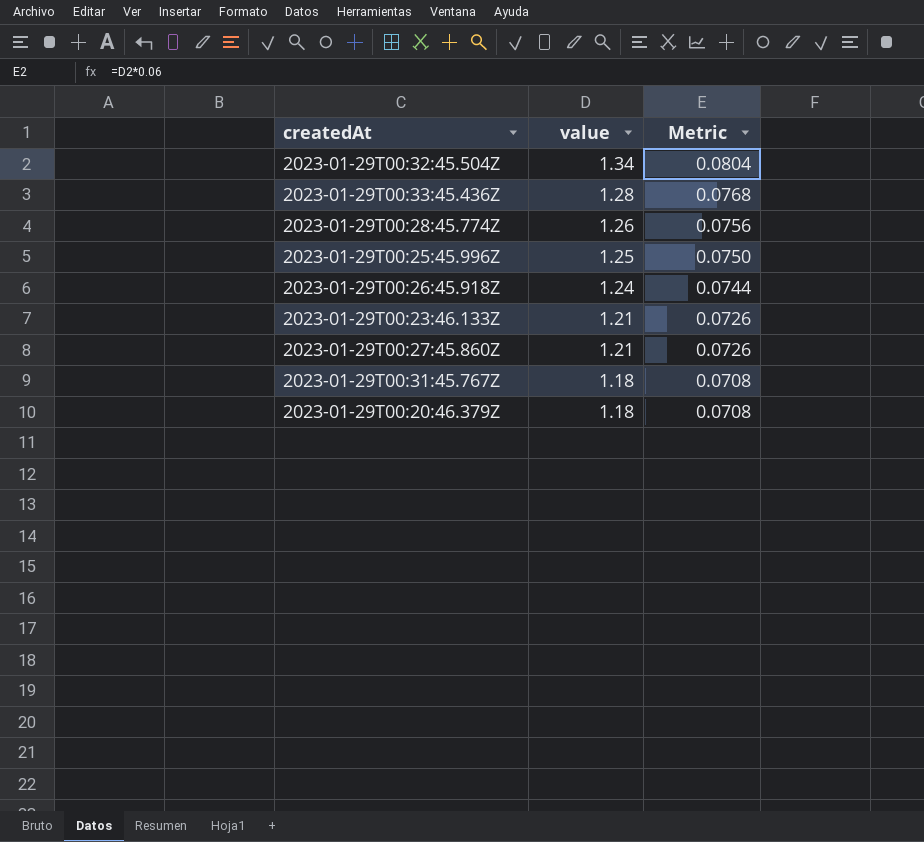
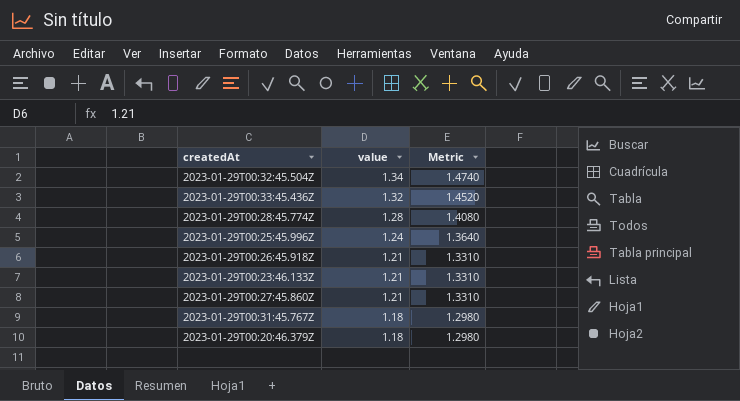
column Metric | formula: [value] * 0.06 -> [value] * 1.1
2023-01-29T00:33:45.436Z | value: 1.28 -> 1.32
2023-01-29T00:28:45.774Z | value: 1.26 -> 1.28
2023-01-29T00:25:45.996Z | value: 1.25 -> 1.24
2023-01-29T00:26:45.918Z | value: 1.24 -> 1.21

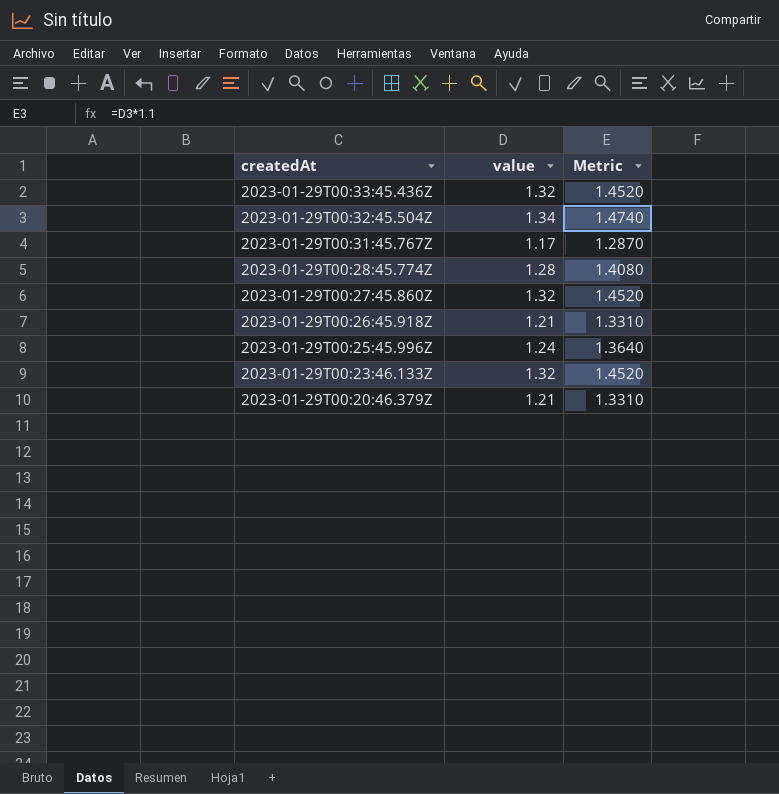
row order: value descending -> createdAt descending
2023-01-29T00:31:45.767Z | value: 1.18 -> 1.17
2023-01-29T00:31:45.767Z | Metric: 1.2980 -> 1.2870
2023-01-29T00:27:45.860Z | value: 1.21 -> 1.32
2023-01-29T00:27:45.860Z | Metric: 1.3310 -> 1.4520
2023-01-29T00:23:46.133Z | value: 1.21 -> 1.32
2023-01-29T00:23:46.133Z | Metric: 1.3310 -> 1.4520
2023-01-29T00:20:46.379Z | value: 1.18 -> 1.21
2023-01-29T00:20:46.379Z | Metric: 1.2980 -> 1.3310

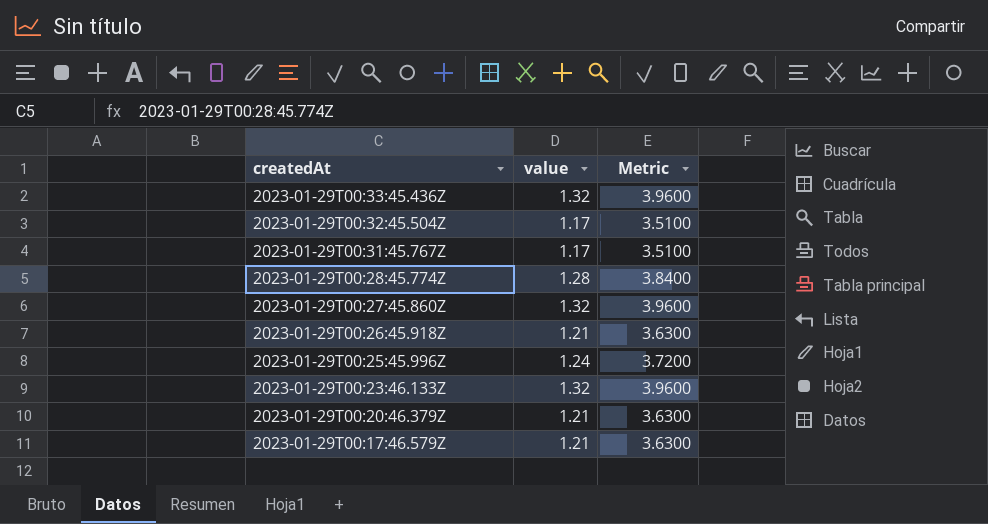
column Metric | formula: [value] * 1.1 -> [value] * 3
2023-01-29T00:32:45.504Z | value: 1.34 -> 1.17
row 2023-01-29T00:17:46.579Z: none -> 1.21 | 3.6300

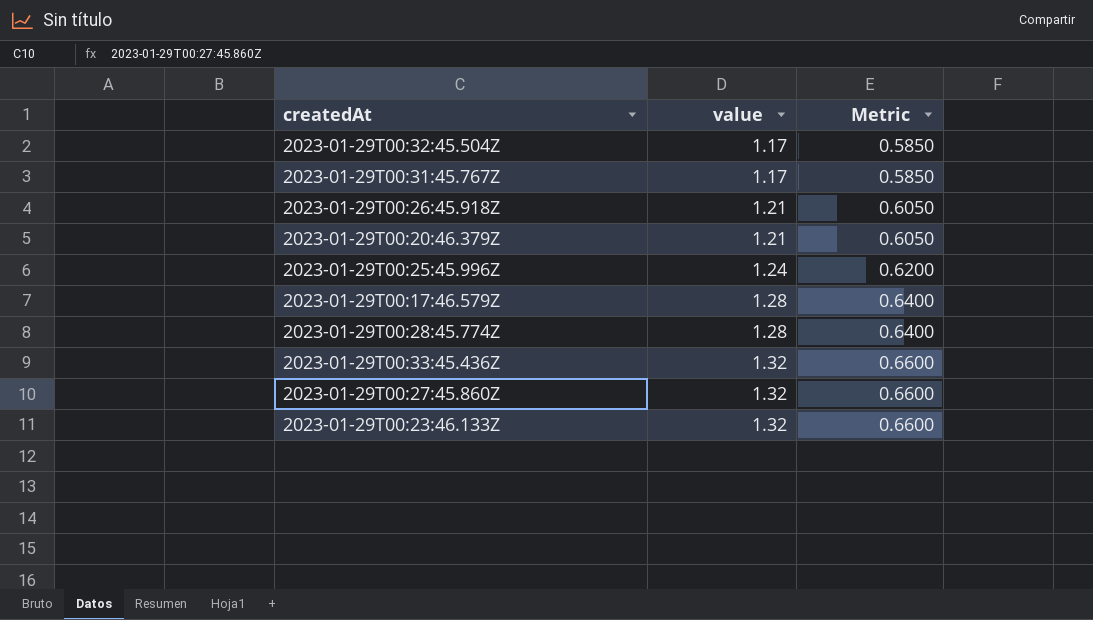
row order: createdAt descending -> value ascending
column Metric | formula: [value] * 3 -> [value] * 0.5
2023-01-29T00:17:46.579Z | value: 1.21 -> 1.28

